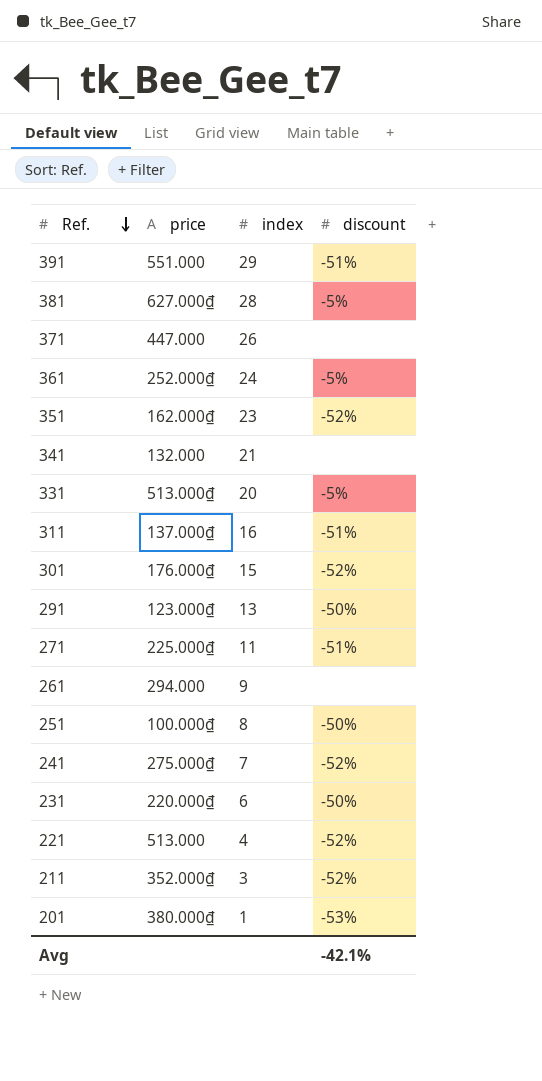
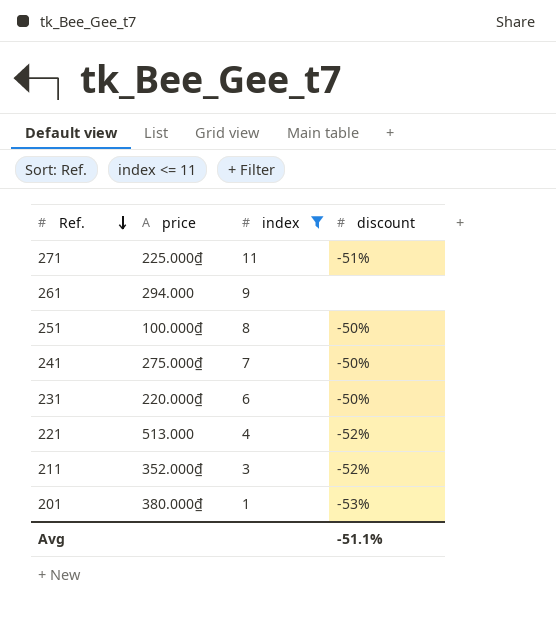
filter: none -> index <= 11
241 | discount: -52% -> -50%
Avg | discount: -42.1% -> -51.1%

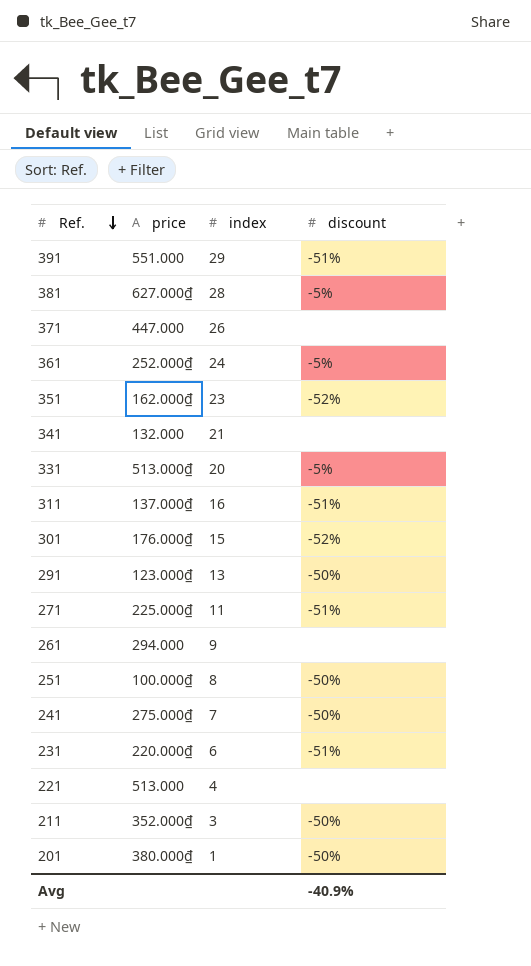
filter: index <= 11 -> none
231 | discount: -50% -> -51%
221 | discount: -52% -> none
211 | discount: -52% -> -50%
201 | discount: -53% -> -50%
Avg | discount: -51.1% -> -40.9%

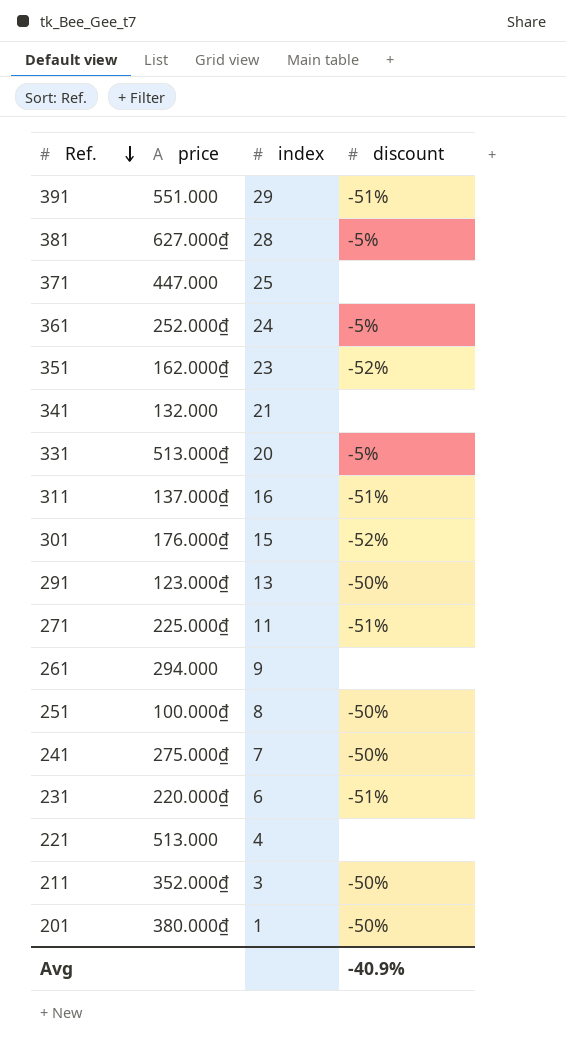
371 | index: 26 -> 25

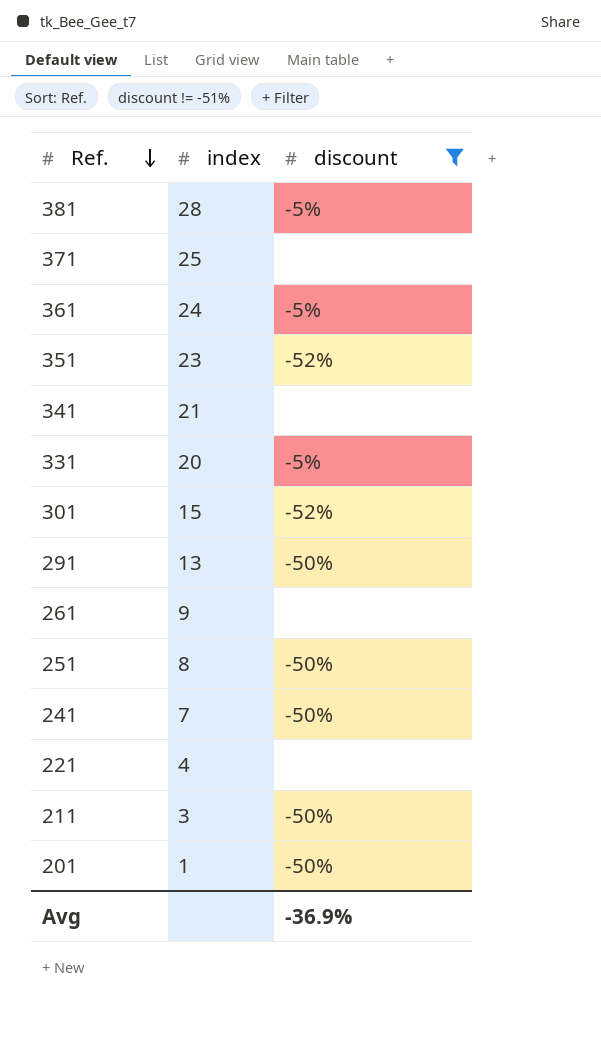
filter: none -> discount != -51%
column price | position: 2 -> none
Avg | discount: -40.9% -> -36.9%

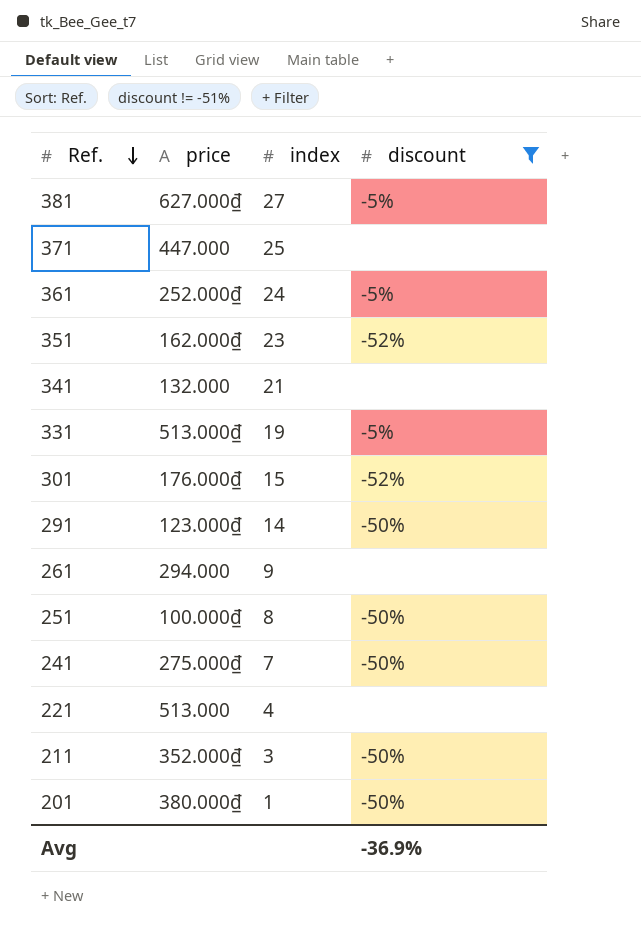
column price | position: none -> 2
381 | index: 28 -> 27
331 | index: 20 -> 19
291 | index: 13 -> 14

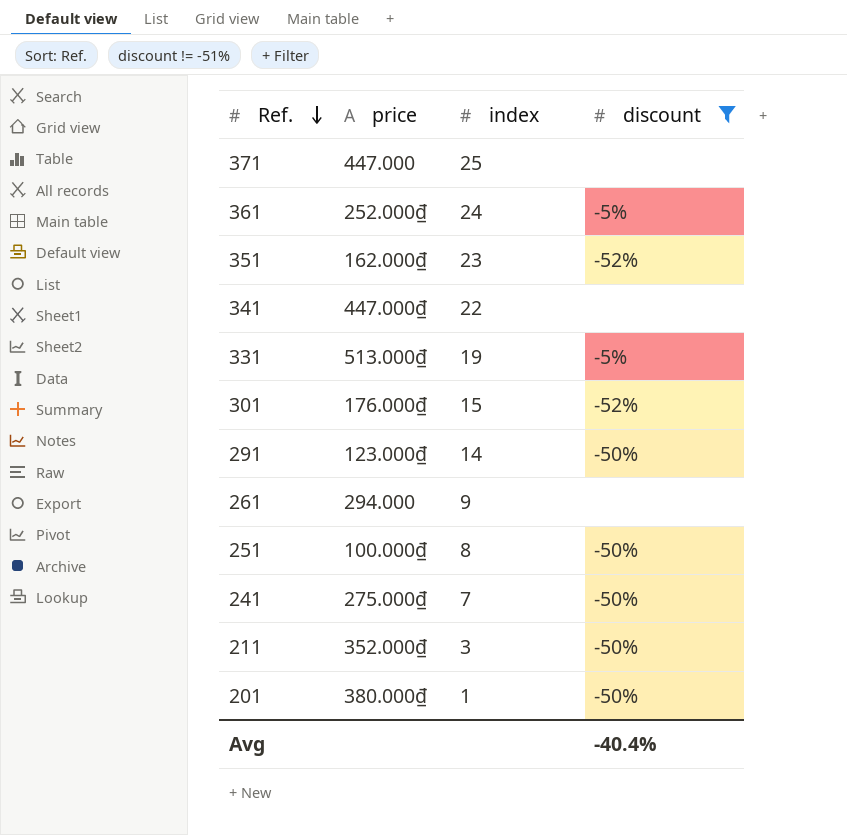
row 381: 627.000₫ | 27 | -5% -> none
row 221: 513.000 | 4 | none -> none
341 | price: 132.000 -> 447.000₫
341 | index: 21 -> 22
Avg | discount: -36.9% -> -40.4%

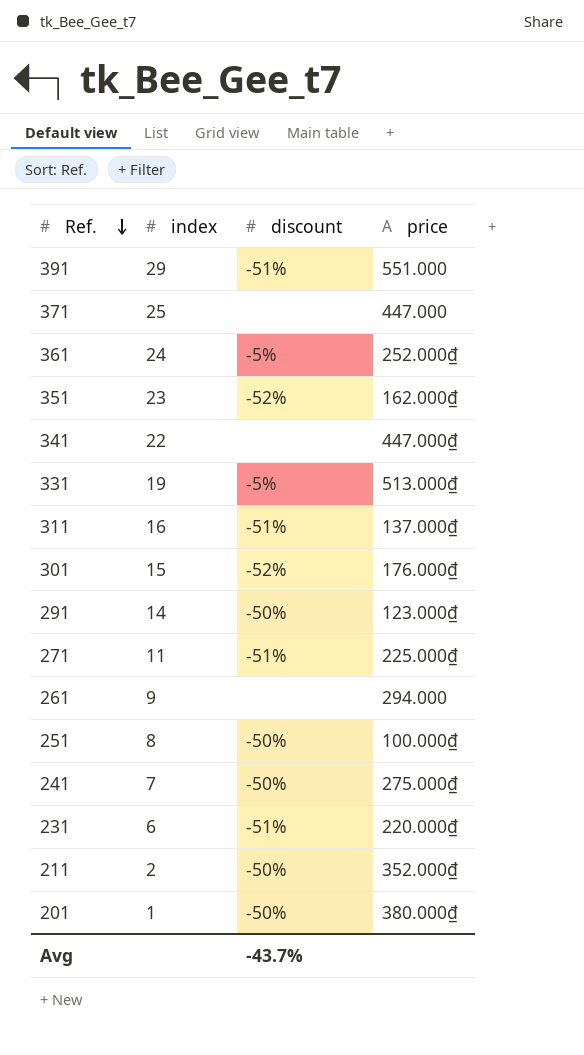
filter: discount != -51% -> none
column price | position: 2 -> 4
211 | index: 3 -> 2
Avg | discount: -40.4% -> -43.7%

